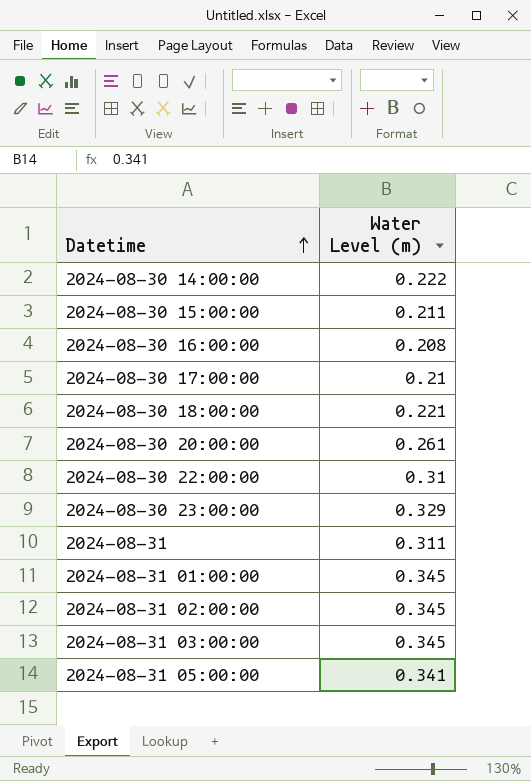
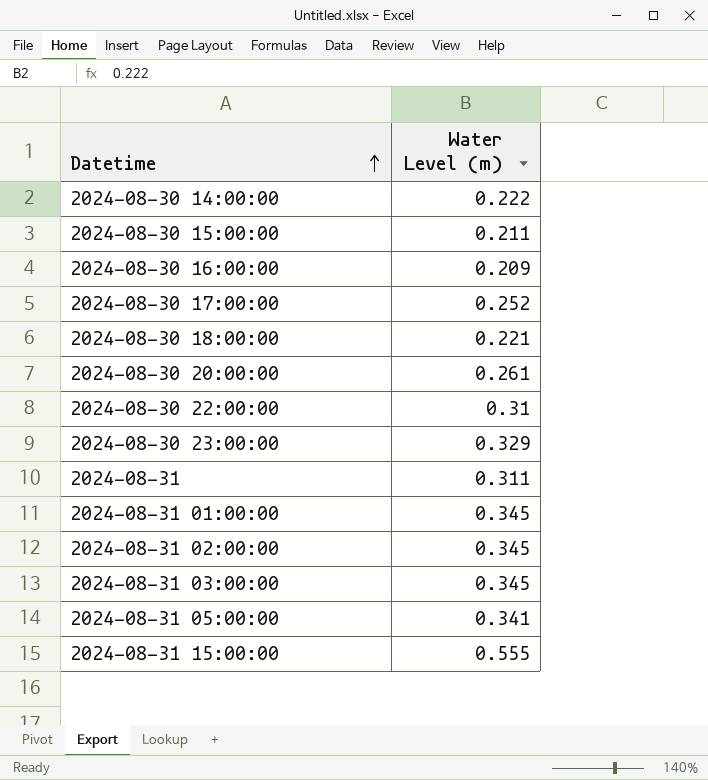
2024-08-30 16:00:00 | Water Level (m): 0.208 -> 0.209
2024-08-30 17:00:00 | Water Level (m): 0.21 -> 0.252
row 2024-08-31 15:00:00: none -> 0.555

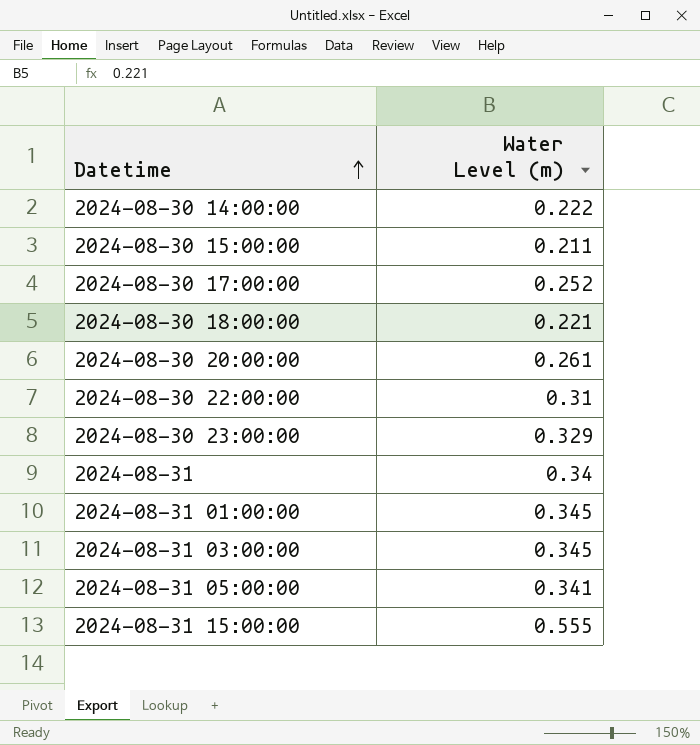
row 2024-08-30 16:00:00: 0.209 -> none
row 2024-08-31 02:00:00: 0.345 -> none
2024-08-31 | Water Level (m): 0.311 -> 0.34

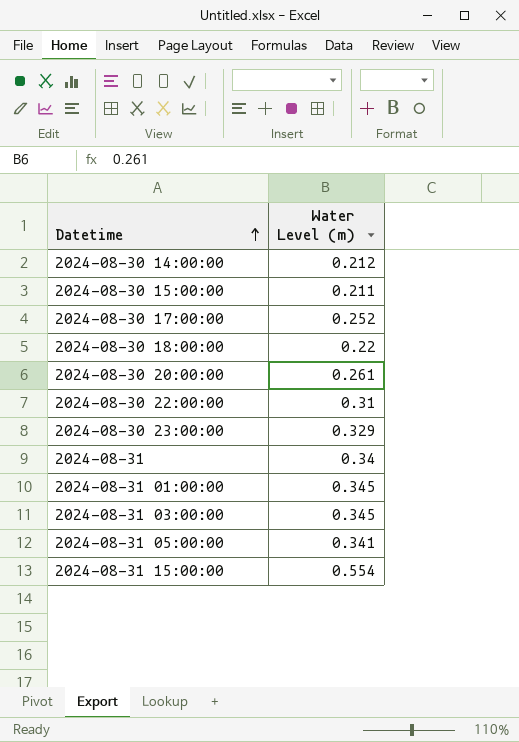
2024-08-30 14:00:00 | Water Level (m): 0.222 -> 0.212
2024-08-30 18:00:00 | Water Level (m): 0.221 -> 0.22
2024-08-31 15:00:00 | Water Level (m): 0.555 -> 0.554

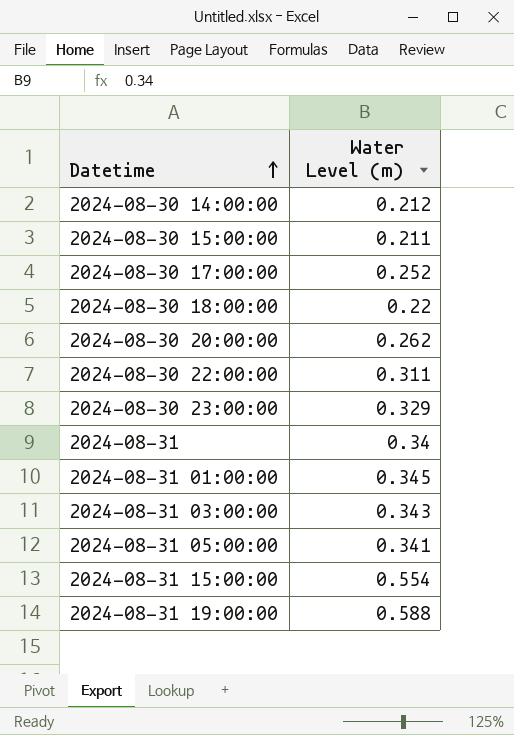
2024-08-30 20:00:00 | Water Level (m): 0.261 -> 0.262
2024-08-30 22:00:00 | Water Level (m): 0.31 -> 0.311
2024-08-31 03:00:00 | Water Level (m): 0.345 -> 0.343
row 2024-08-31 19:00:00: none -> 0.588

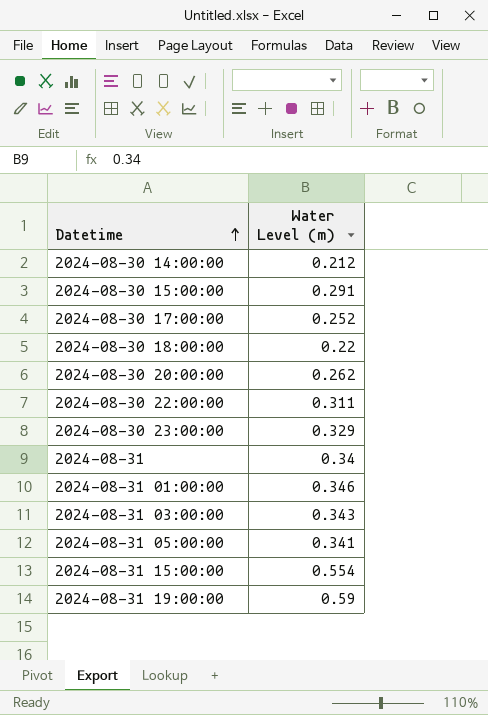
2024-08-30 15:00:00 | Water Level (m): 0.211 -> 0.291
2024-08-31 01:00:00 | Water Level (m): 0.345 -> 0.346
2024-08-31 19:00:00 | Water Level (m): 0.588 -> 0.59

